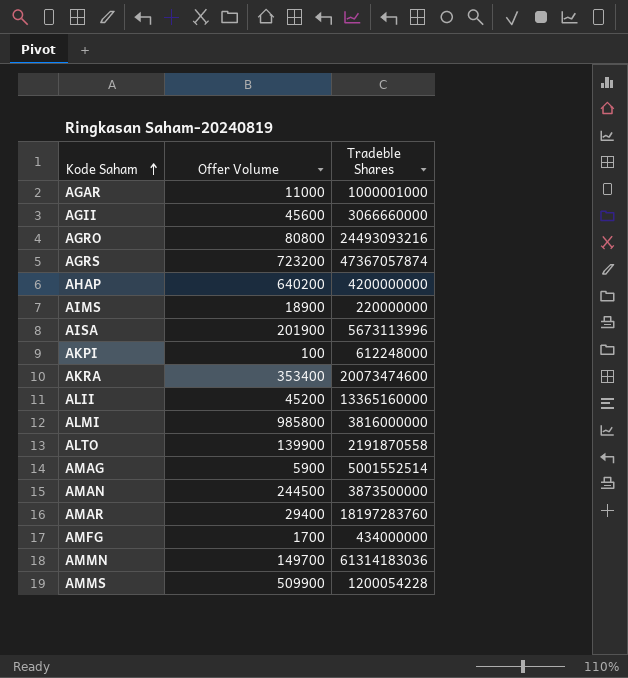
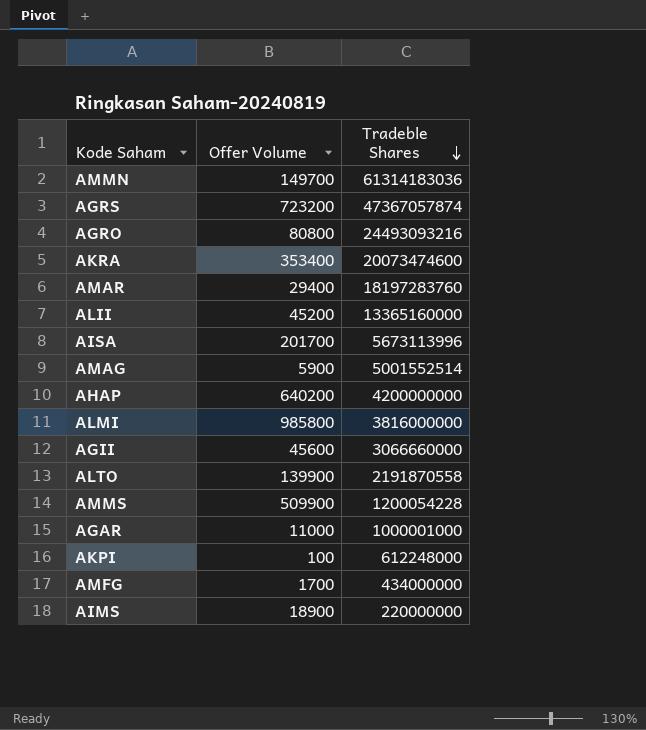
row order: Kode Saham ascending -> Tradeble Shares descending
row AMAN: 244500 | 3873500000 -> none
AISA | Offer Volume: 201900 -> 201700

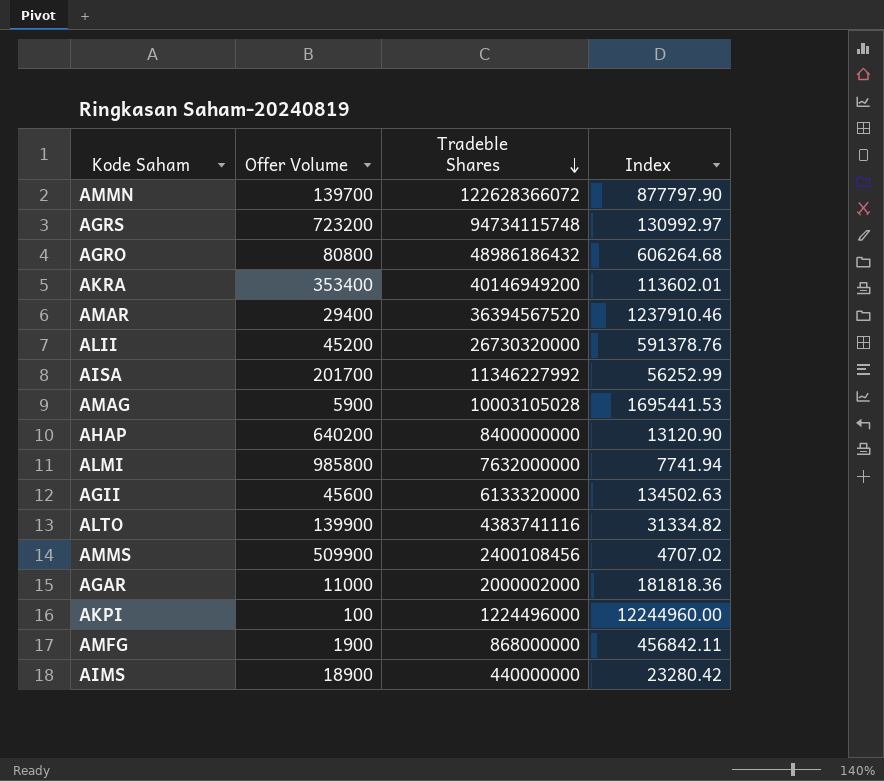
column Index | formula: none -> [Tradeble Shares] / [Offer Volume]
AMMN | Offer Volume: 149700 -> 139700
AMMN | Tradeble Shares: 61314183036 -> 122628366072
AGRS | Tradeble Shares: 47367057874 -> 94734115748
AGRO | Tradeble Shares: 24493093216 -> 48986186432
AKRA | Tradeble Shares: 20073474600 -> 40146949200
AMAR | Tradeble Shares: 18197283760 -> 36394567520
ALII | Tradeble Shares: 13365160000 -> 26730320000
AISA | Tradeble Shares: 5673113996 -> 11346227992
AMAG | Tradeble Shares: 5001552514 -> 10003105028
AHAP | Tradeble Shares: 4200000000 -> 8400000000
ALMI | Tradeble Shares: 3816000000 -> 7632000000
AGII | Tradeble Shares: 3066660000 -> 6133320000
ALTO | Tradeble Shares: 2191870558 -> 4383741116
AMMS | Tradeble Shares: 1200054228 -> 2400108456
AGAR | Tradeble Shares: 1000001000 -> 2000002000
AKPI | Tradeble Shares: 612248000 -> 1224496000
AMFG | Offer Volume: 1700 -> 1900
AMFG | Tradeble Shares: 434000000 -> 868000000
AIMS | Tradeble Shares: 220000000 -> 440000000

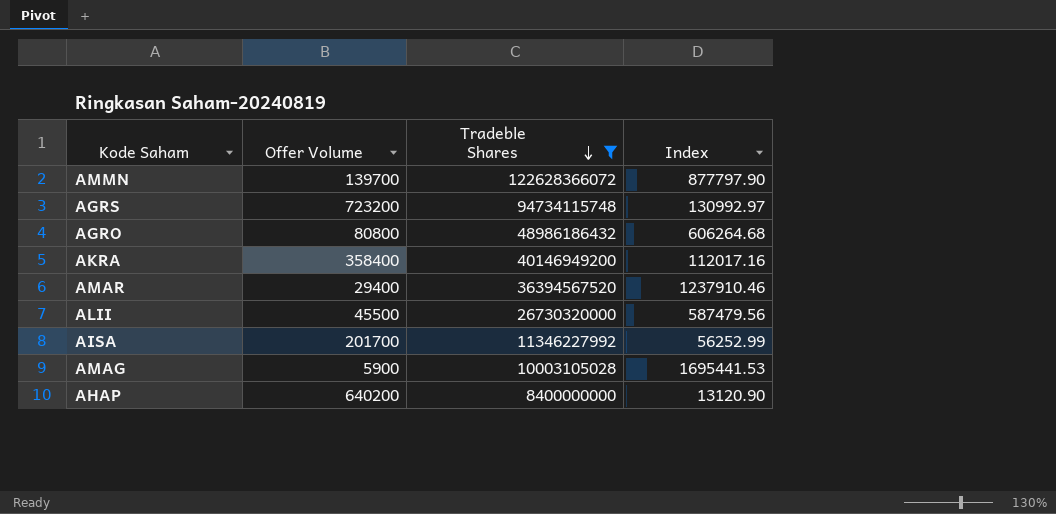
filter: none -> Tradeble Shares >= 8400000000
AKRA | Offer Volume: 353400 -> 358400
AKRA | Index: 113602.01 -> 112017.16
ALII | Offer Volume: 45200 -> 45500
ALII | Index: 591378.76 -> 587479.56

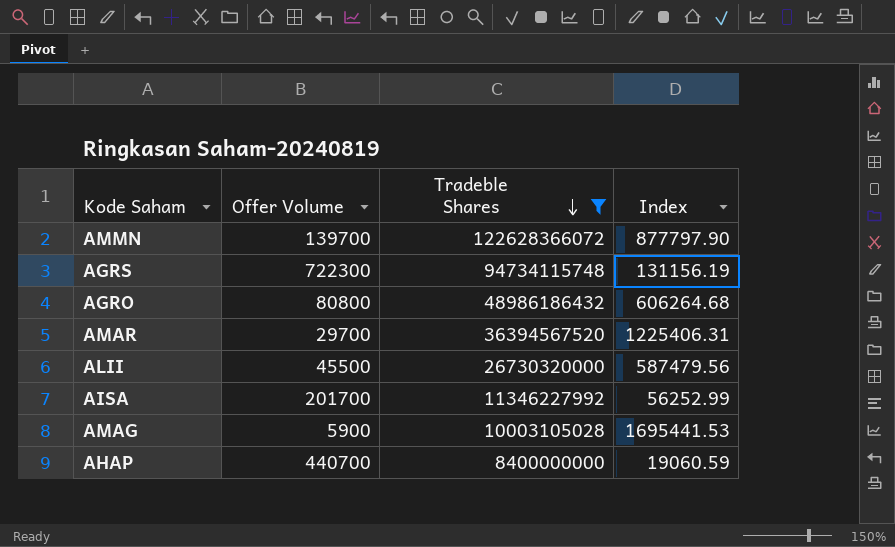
row AKRA: 358400 | 40146949200 | 112017.16 -> none
AGRS | Offer Volume: 723200 -> 722300
AGRS | Index: 130992.97 -> 131156.19
AMAR | Offer Volume: 29400 -> 29700
AMAR | Index: 1237910.46 -> 1225406.31
AHAP | Offer Volume: 640200 -> 440700
AHAP | Index: 13120.90 -> 19060.59

